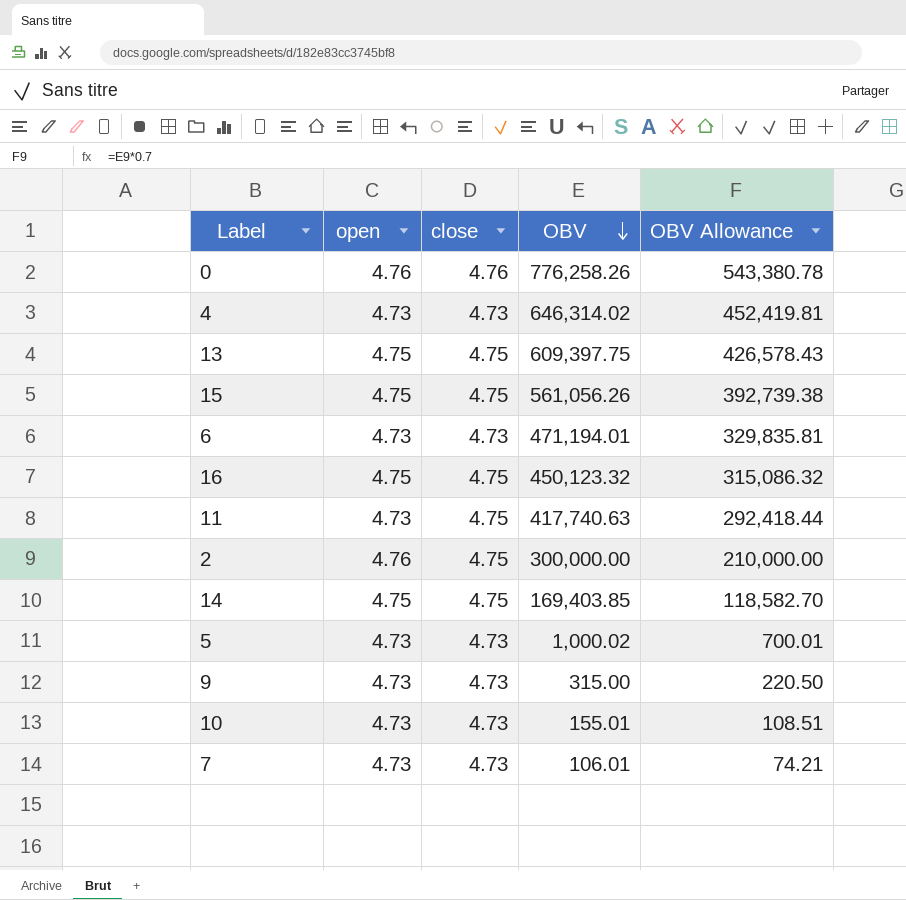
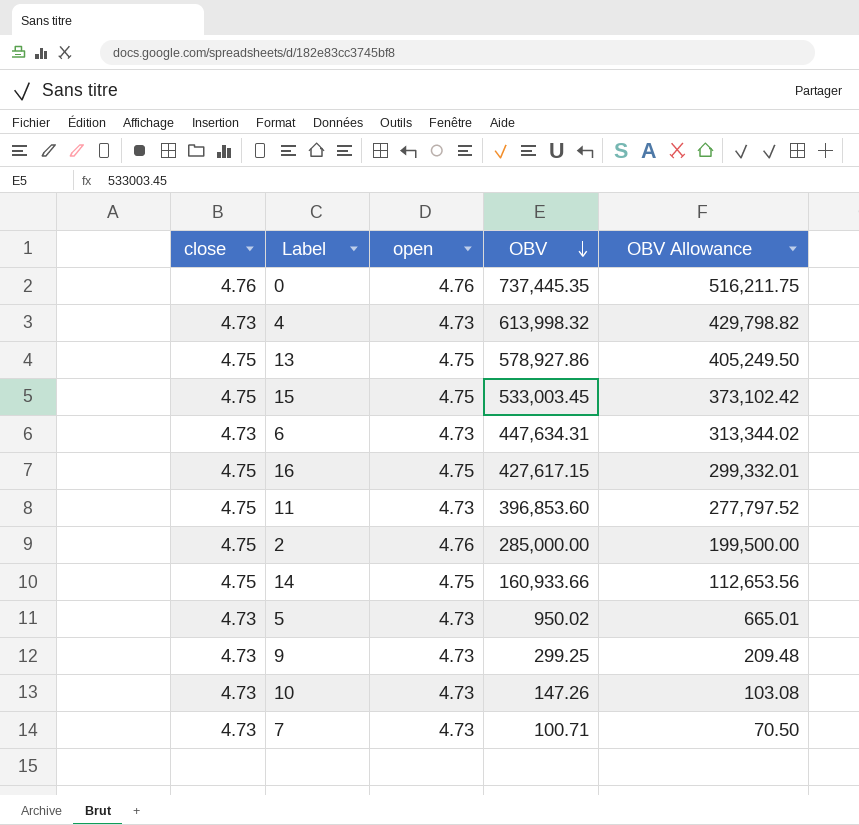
column close | position: 3 -> 1
0 | OBV: 776,258.26 -> 737,445.35
0 | OBV Allowance: 543,380.78 -> 516,211.75
4 | OBV: 646,314.02 -> 613,998.32
4 | OBV Allowance: 452,419.81 -> 429,798.82
13 | OBV: 609,397.75 -> 578,927.86
13 | OBV Allowance: 426,578.43 -> 405,249.50
15 | OBV: 561,056.26 -> 533,003.45
15 | OBV Allowance: 392,739.38 -> 373,102.42
6 | OBV: 471,194.01 -> 447,634.31
6 | OBV Allowance: 329,835.81 -> 313,344.02
16 | OBV: 450,123.32 -> 427,617.15
16 | OBV Allowance: 315,086.32 -> 299,332.01
11 | OBV: 417,740.63 -> 396,853.60
11 | OBV Allowance: 292,418.44 -> 277,797.52
2 | OBV: 300,000.00 -> 285,000.00
2 | OBV Allowance: 210,000.00 -> 199,500.00
14 | OBV: 169,403.85 -> 160,933.66
14 | OBV Allowance: 118,582.70 -> 112,653.56
5 | OBV: 1,000.02 -> 950.02
5 | OBV Allowance: 700.01 -> 665.01
9 | OBV: 315.00 -> 299.25
9 | OBV Allowance: 220.50 -> 209.48
10 | OBV: 155.01 -> 147.26
10 | OBV Allowance: 108.51 -> 103.08
7 | OBV: 106.01 -> 100.71
7 | OBV Allowance: 74.21 -> 70.50

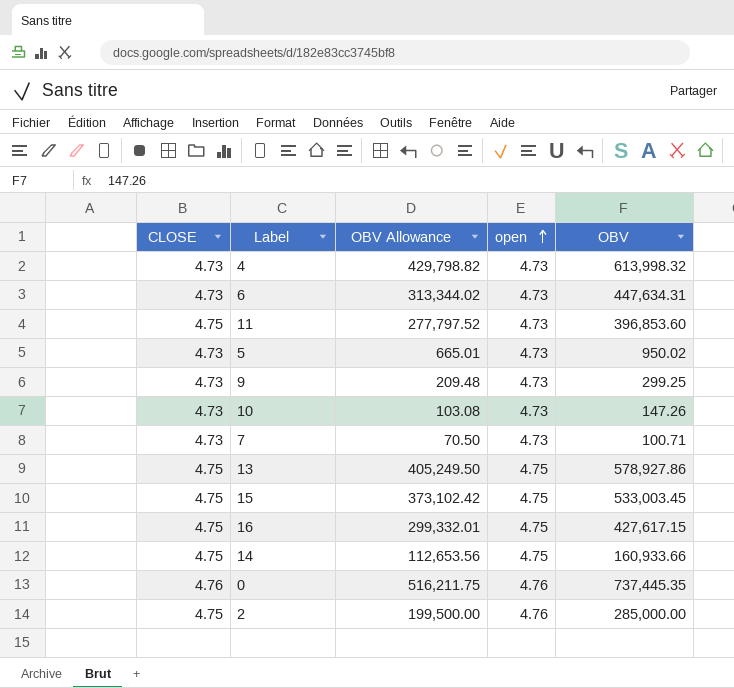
row order: OBV descending -> open ascending
column name: close -> CLOSE
column OBV Allowance | position: 5 -> 3

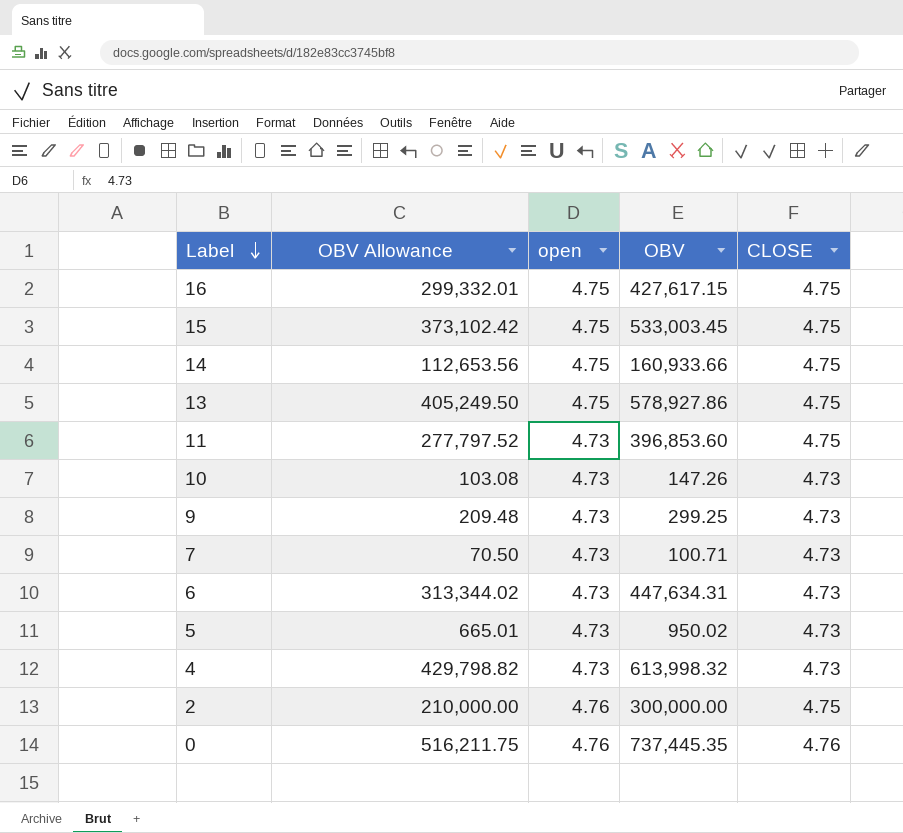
row order: open ascending -> Label descending
column CLOSE | position: 1 -> 5
2 | OBV Allowance: 199,500.00 -> 210,000.00
2 | OBV: 285,000.00 -> 300,000.00

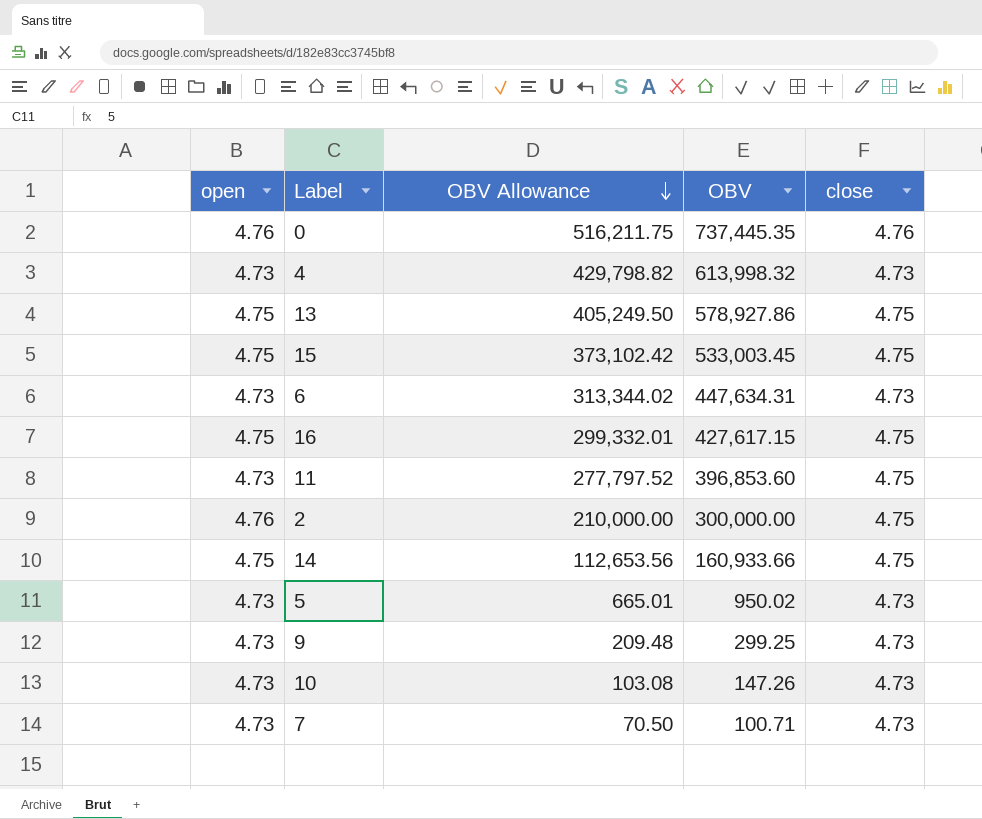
row order: Label descending -> OBV Allowance descending
column open | position: 3 -> 1
column name: CLOSE -> close

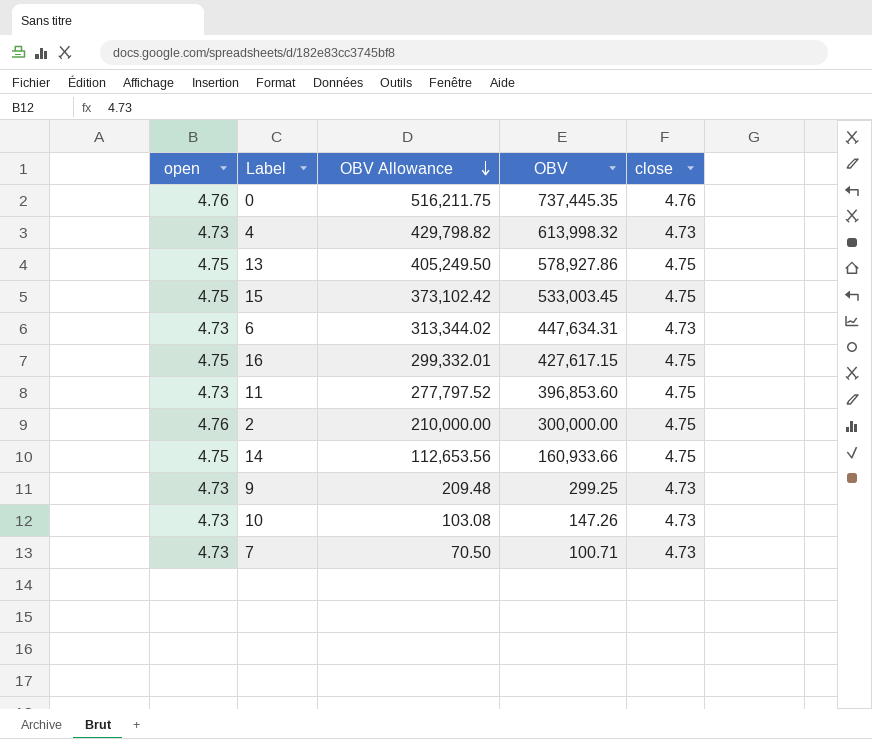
row 5: 4.73 | 665.01 | 950.02 | 4.73 -> none

